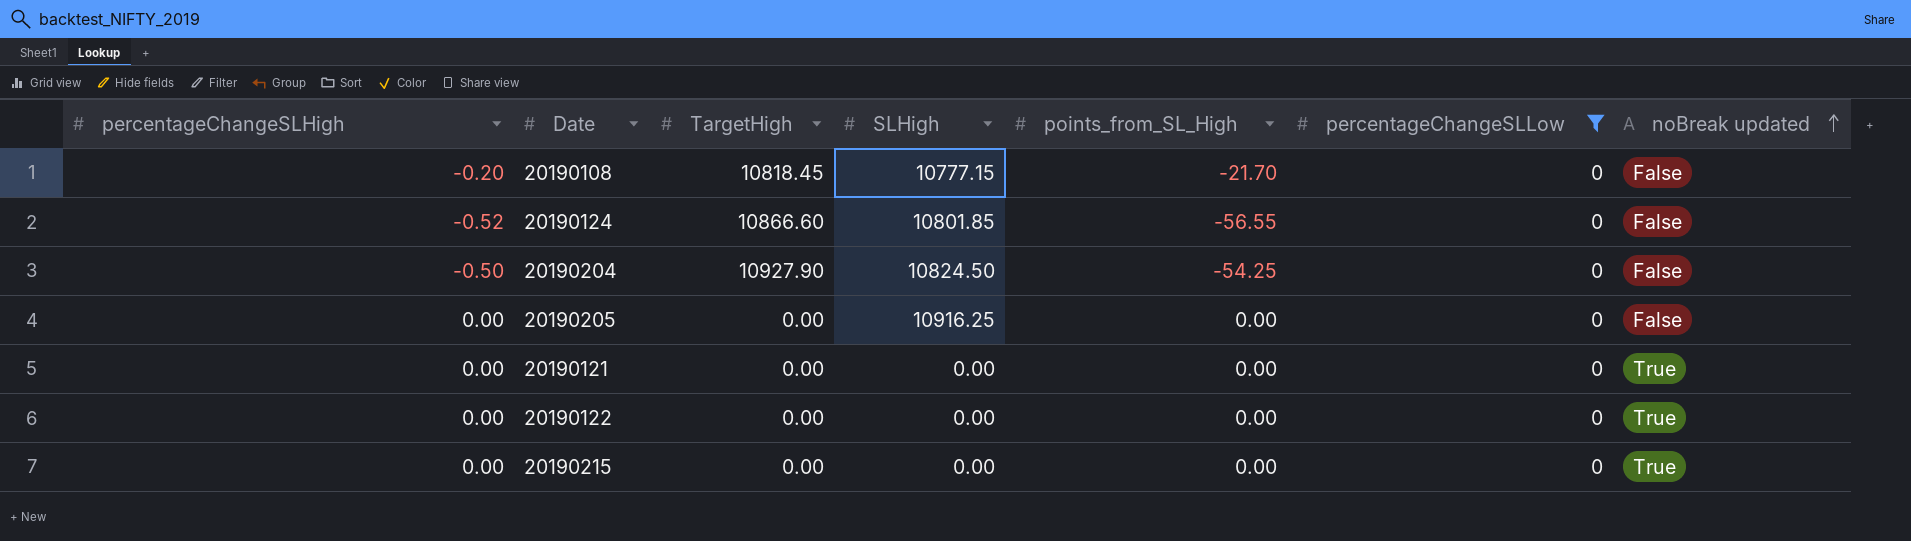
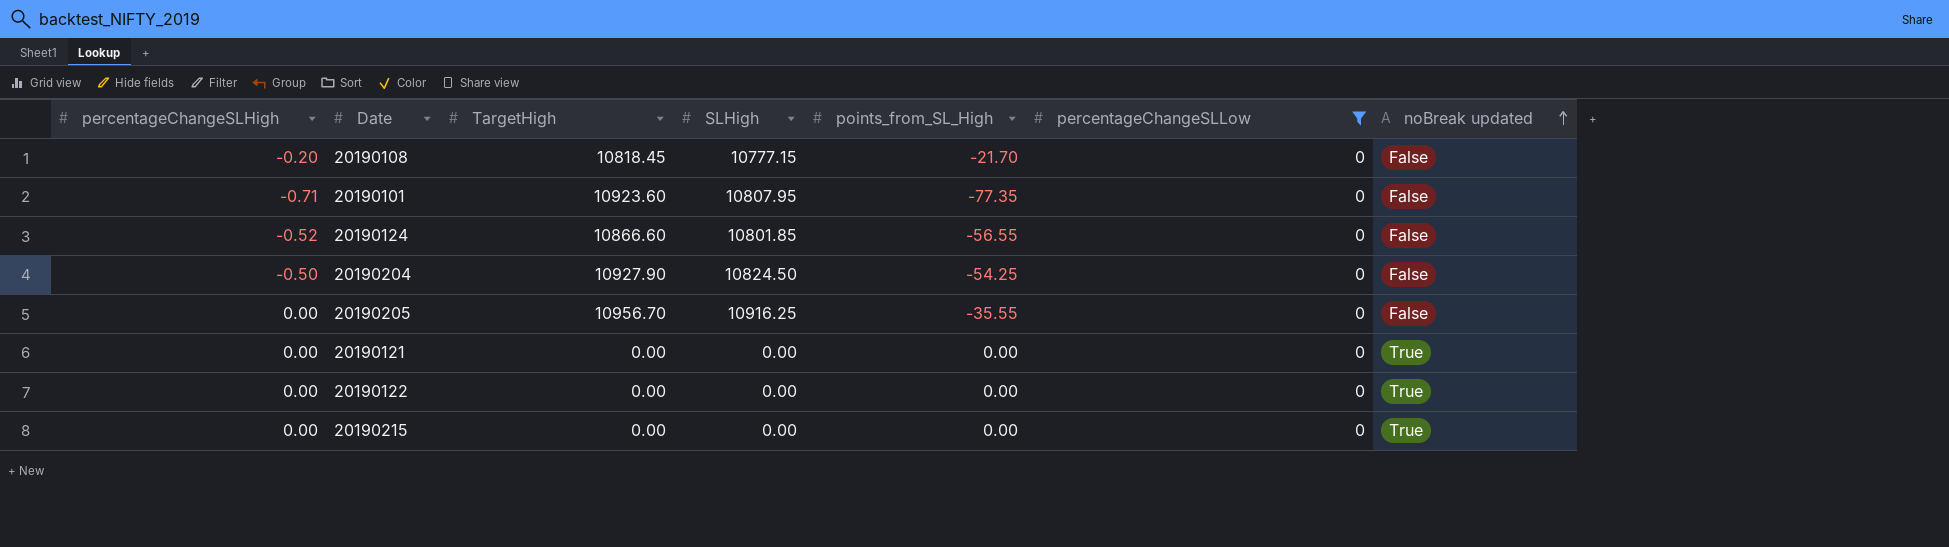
row 20190101: none -> -0.71 | 10923.60 | 10807.95 | -77.35 | 0 | False
20190205 | TargetHigh: 0.00 -> 10956.70
20190205 | points_from_SL_High: 0.00 -> -35.55

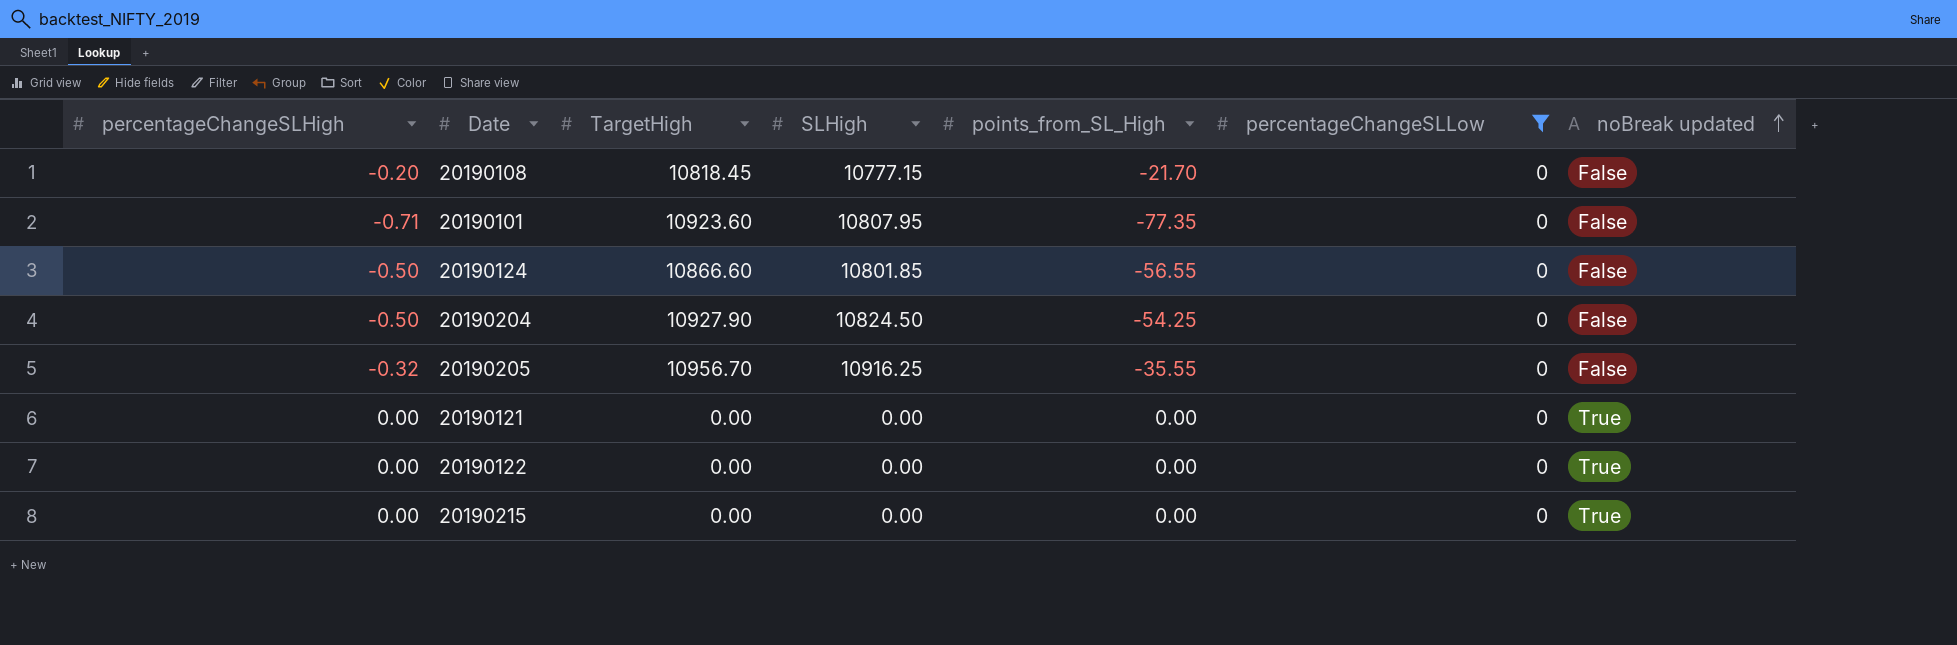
20190124 | percentageChangeSLHigh: -0.52 -> -0.50
20190205 | percentageChangeSLHigh: 0.00 -> -0.32

